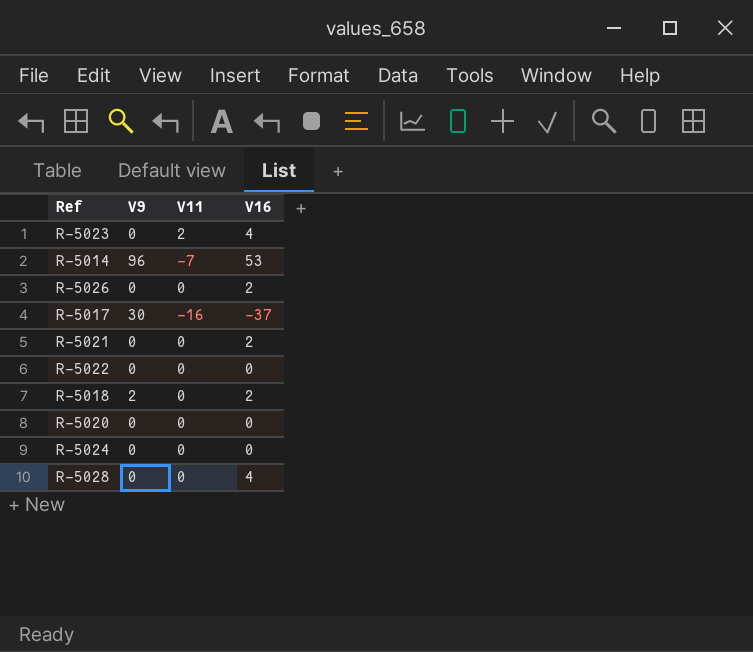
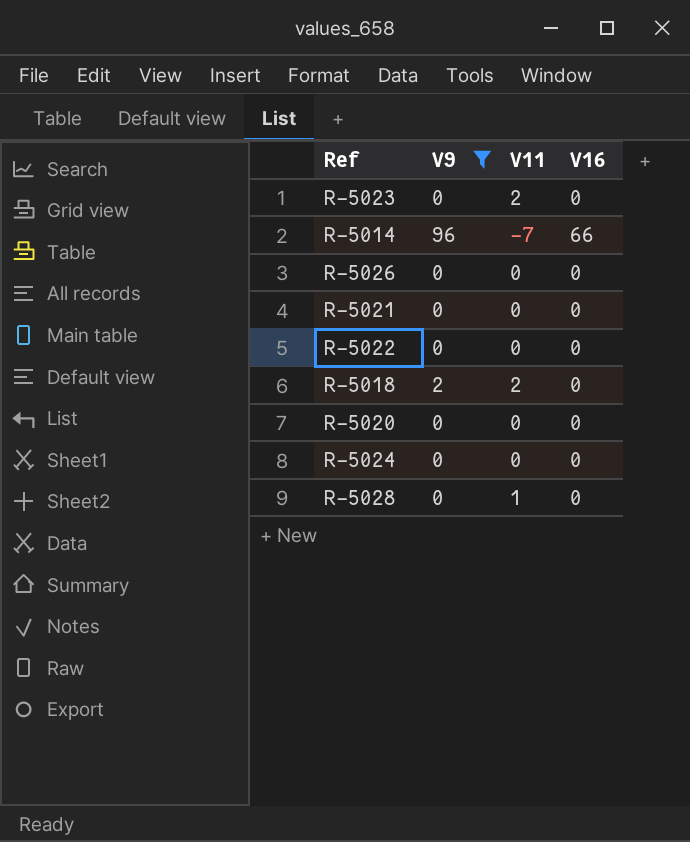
filter: none -> V9 != 30
R-5023 | V16: 4 -> 0
R-5014 | V16: 53 -> 66
R-5026 | V16: 2 -> 0
R-5021 | V16: 2 -> 0
R-5018 | V11: 0 -> 2
R-5018 | V16: 2 -> 0
R-5028 | V11: 0 -> 1
R-5028 | V16: 4 -> 0

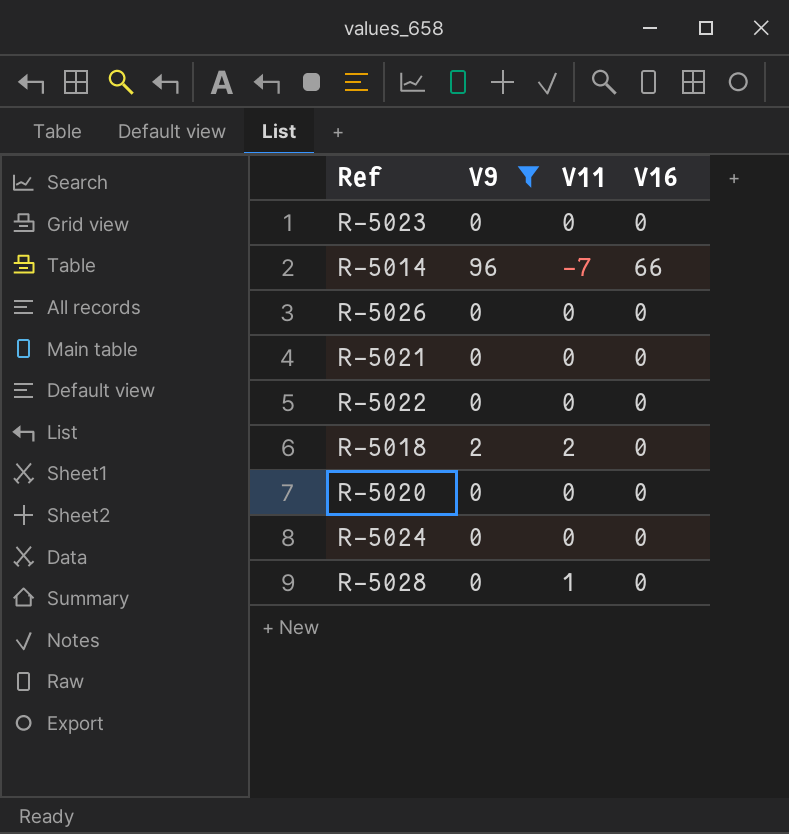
R-5023 | V11: 2 -> 0

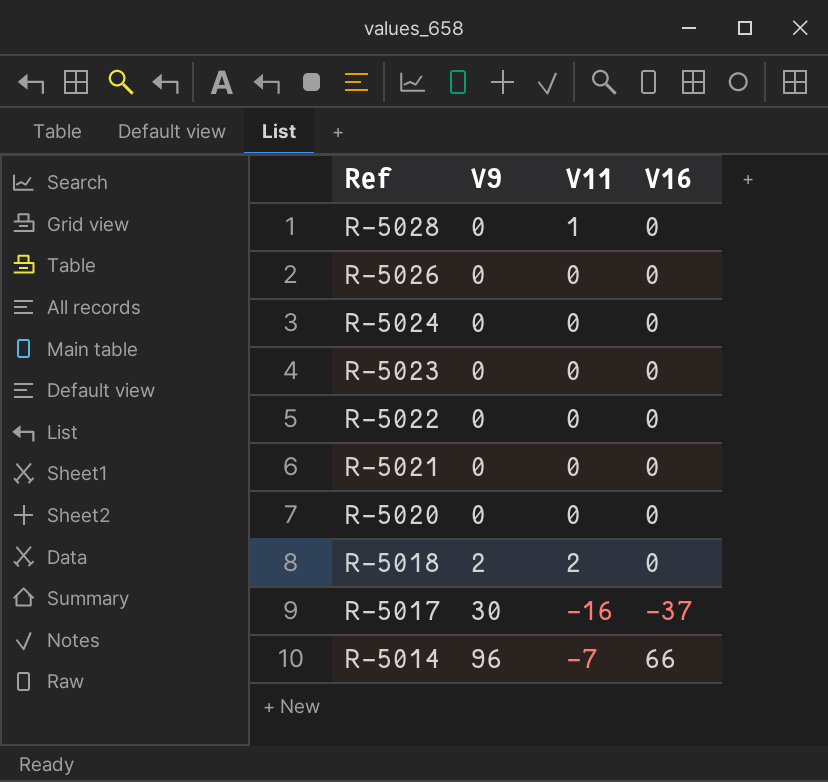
filter: V9 != 30 -> none
row order: none -> Ref descending

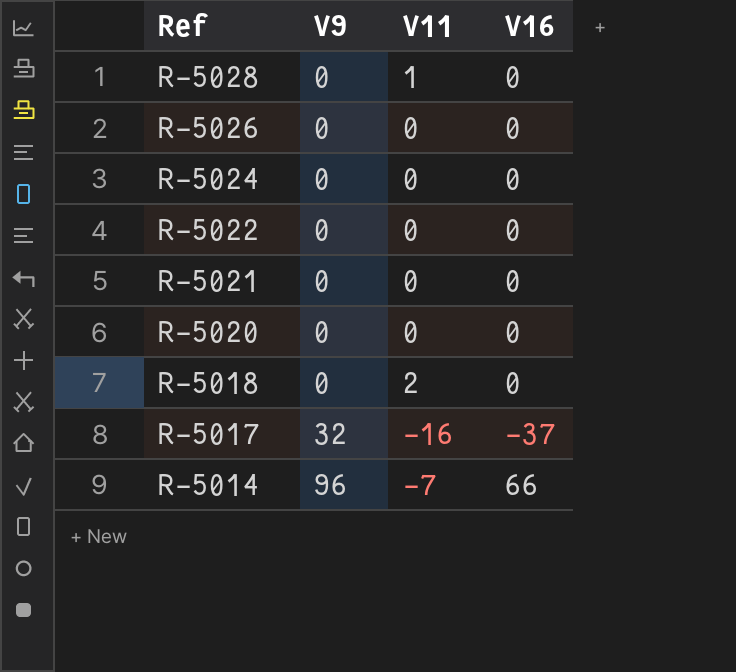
row R-5023: 0 | 0 | 0 -> none
R-5018 | V9: 2 -> 0
R-5017 | V9: 30 -> 32

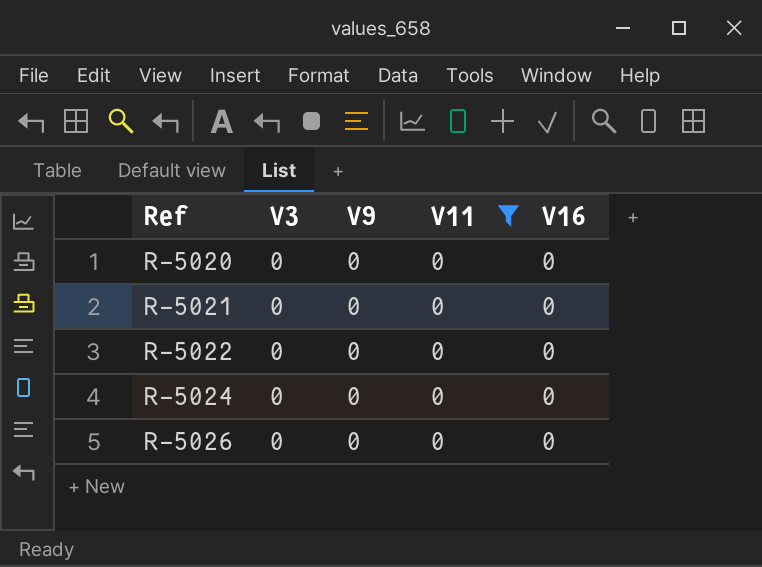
filter: none -> V11 = 0
row order: Ref descending -> Ref ascending
column V3 | position: none -> 2

